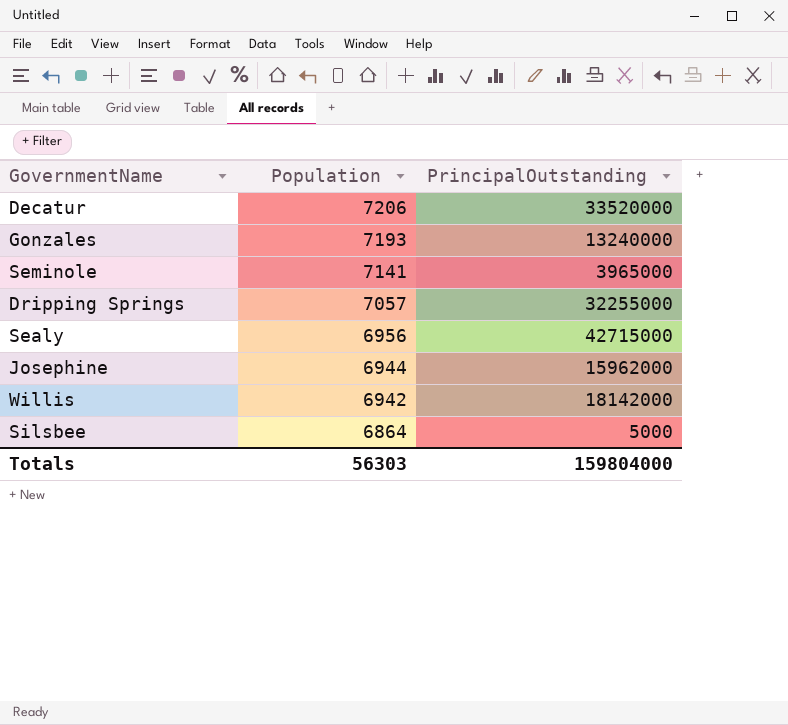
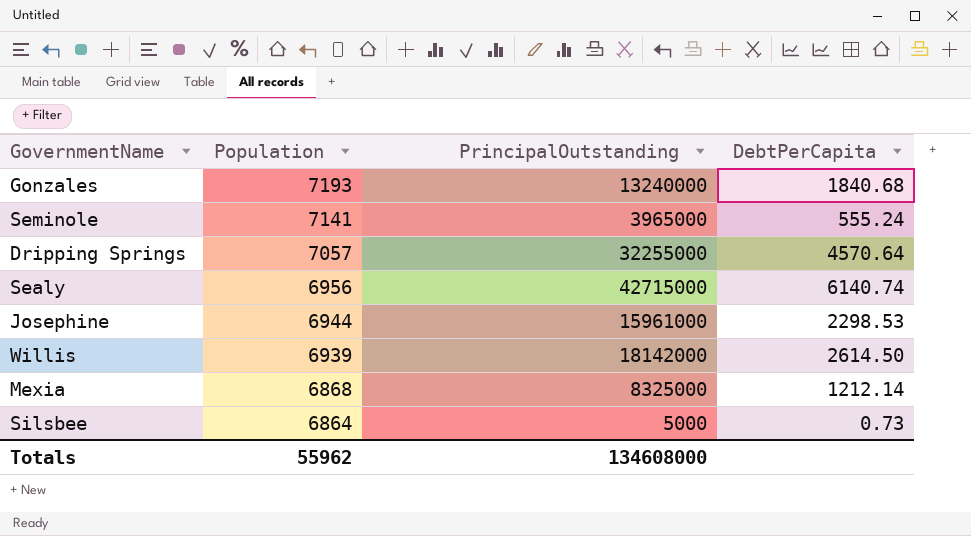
column DebtPerCapita | formula: none -> [PrincipalOutstanding] / [Population]
row Decatur: 7206 | 33520000 -> none
Josephine | PrincipalOutstanding: 15962000 -> 15961000
Willis | Population: 6942 -> 6939
row Mexia: none -> 6868 | 8325000 | 1212.14
Totals | Population: 56303 -> 55962
Totals | PrincipalOutstanding: 159804000 -> 134608000

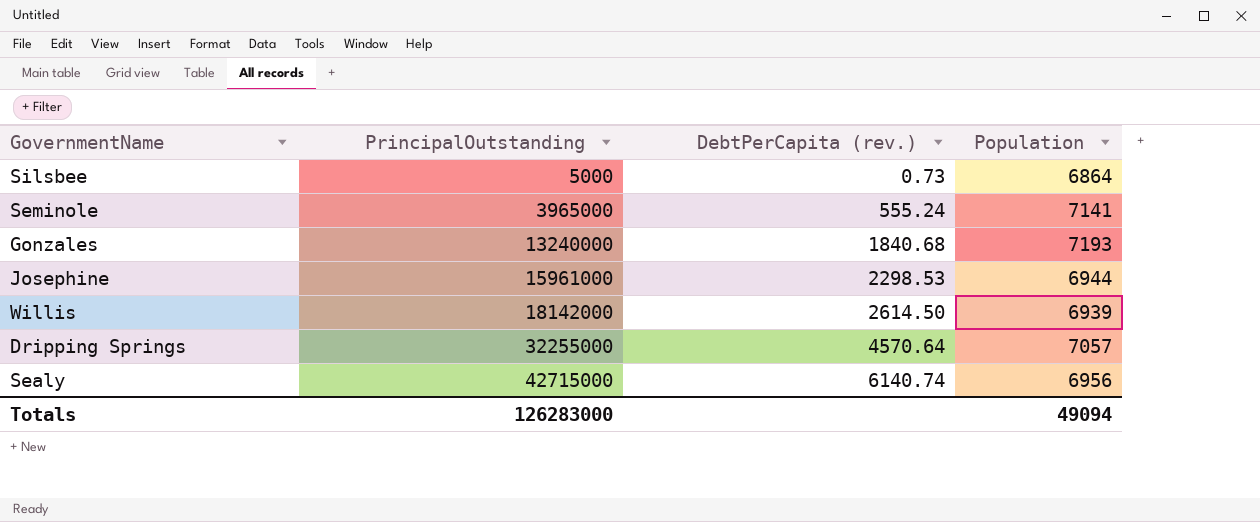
row order: Population descending -> PrincipalOutstanding ascending
column name: DebtPerCapita -> DebtPerCapita (rev.)
column Population | position: 2 -> 4
row Mexia: 6868 | 8325000 | 1212.14 -> none
Totals | PrincipalOutstanding: 134608000 -> 126283000
Totals | Population: 55962 -> 49094

